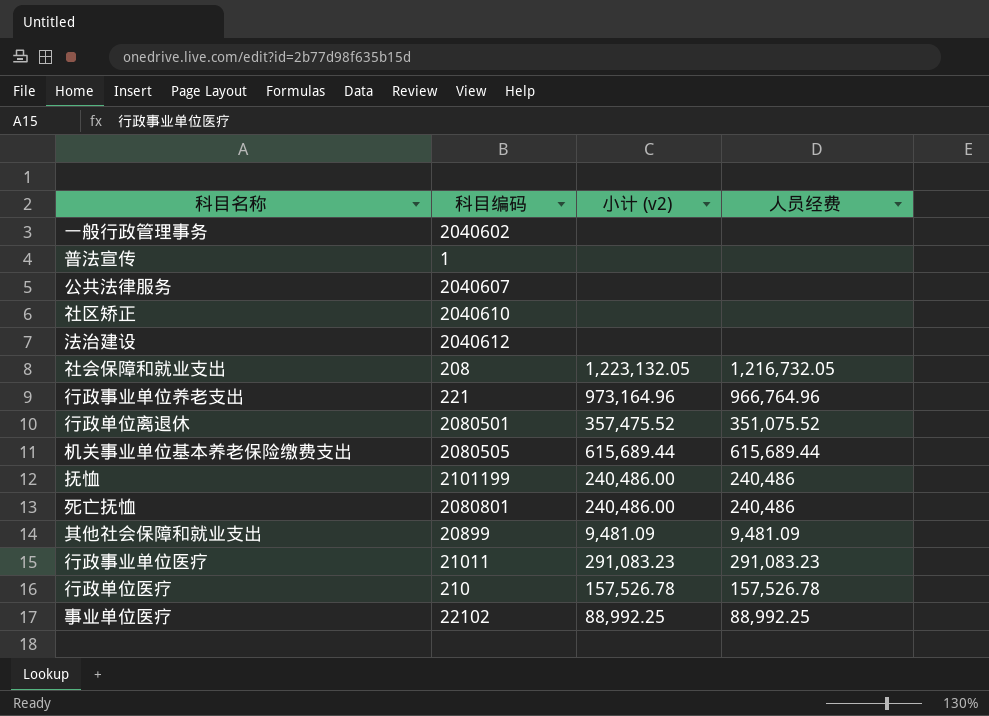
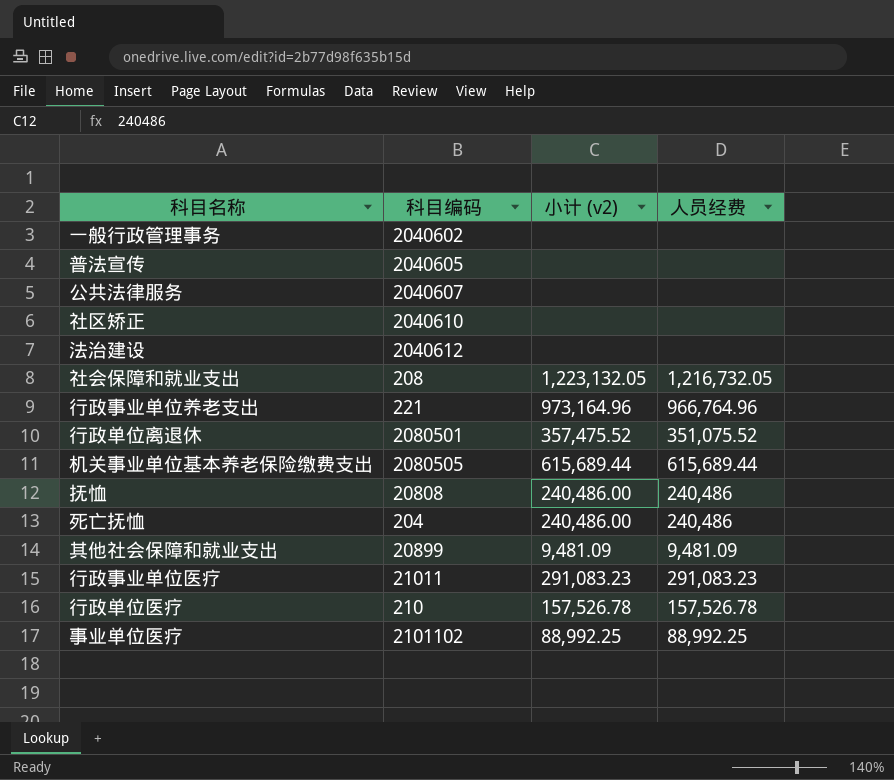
普法宣传 | 科目编码: 1 -> 2040605
抚恤 | 科目编码: 2101199 -> 20808
死亡抚恤 | 科目编码: 2080801 -> 204
事业单位医疗 | 科目编码: 22102 -> 2101102

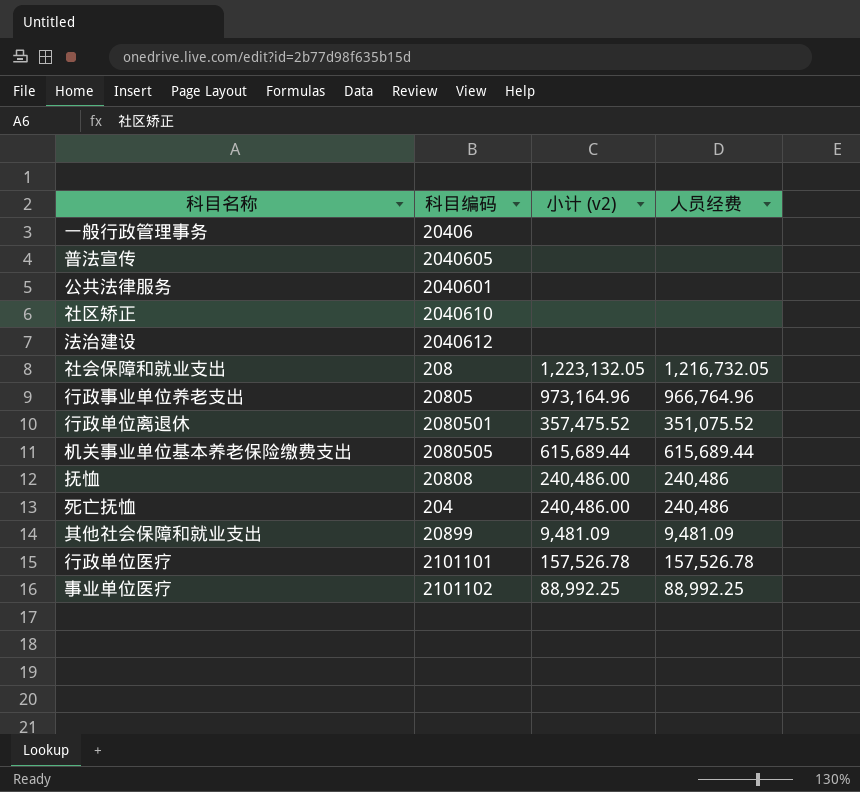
row 行政事业单位医疗: 21011 | 291,083.23 | 291,083.23 -> none
一般行政管理事务 | 科目编码: 2040602 -> 20406
公共法律服务 | 科目编码: 2040607 -> 2040601
行政事业单位养老支出 | 科目编码: 221 -> 20805
行政单位医疗 | 科目编码: 210 -> 2101101

